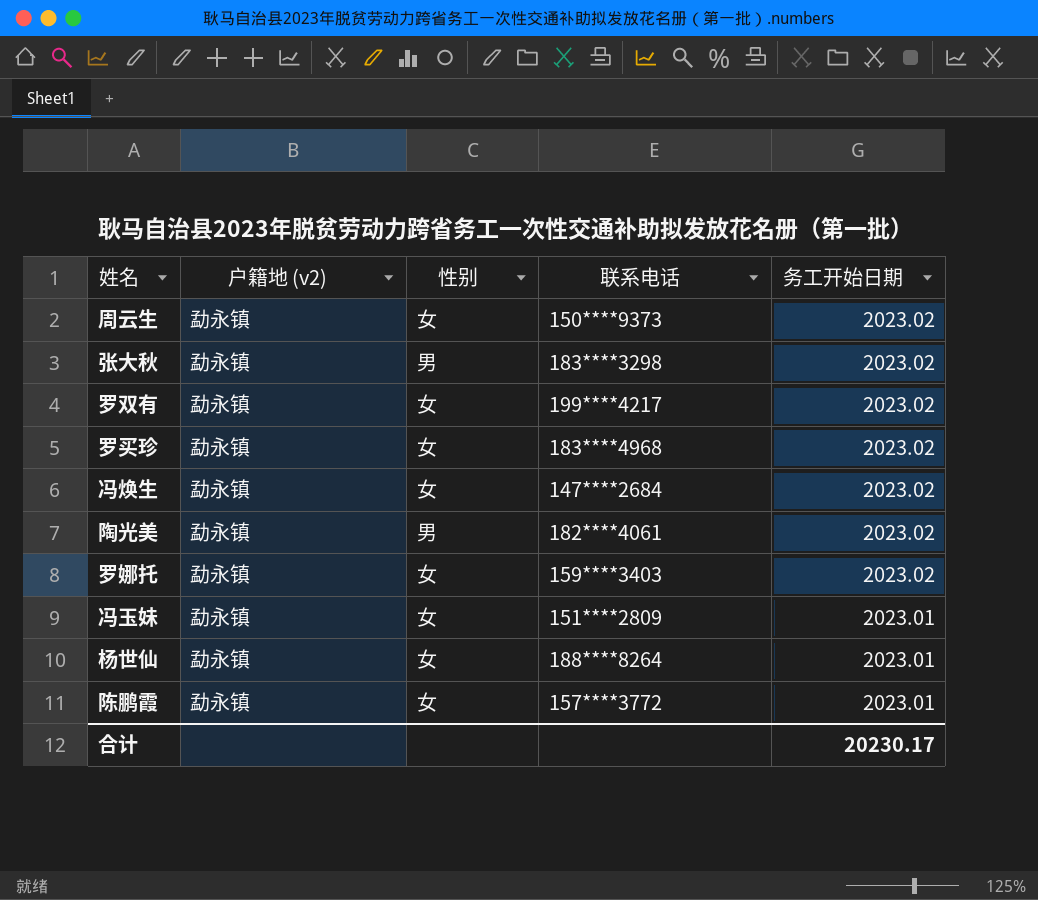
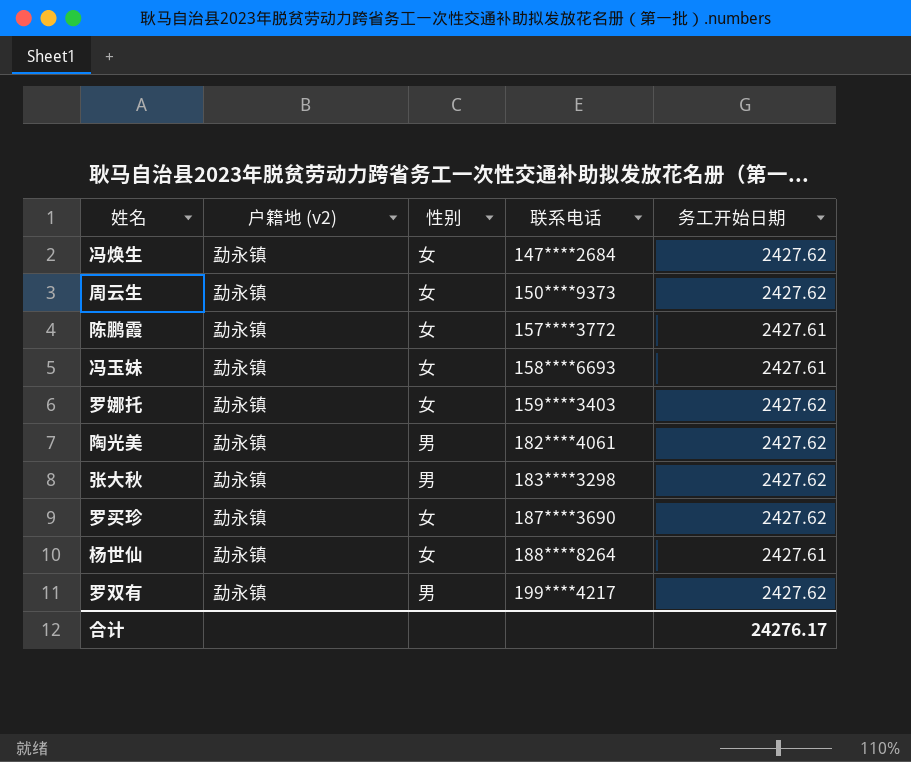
row order: 务工开始日期 descending -> 联系电话 ascending
冯焕生 | 务工开始日期: 2023.02 -> 2427.62
周云生 | 务工开始日期: 2023.02 -> 2427.62
陈鹏霞 | 务工开始日期: 2023.01 -> 2427.61
冯玉妹 | 联系电话: 151****2809 -> 158****6693
冯玉妹 | 务工开始日期: 2023.01 -> 2427.61
罗娜托 | 务工开始日期: 2023.02 -> 2427.62
陶光美 | 务工开始日期: 2023.02 -> 2427.62
张大秋 | 务工开始日期: 2023.02 -> 2427.62
罗买珍 | 联系电话: 183****4968 -> 187****3690
罗买珍 | 务工开始日期: 2023.02 -> 2427.62
杨世仙 | 务工开始日期: 2023.01 -> 2427.61
罗双有 | 性别: 女 -> 男
罗双有 | 务工开始日期: 2023.02 -> 2427.62
合计 | 务工开始日期: 20230.17 -> 24276.17

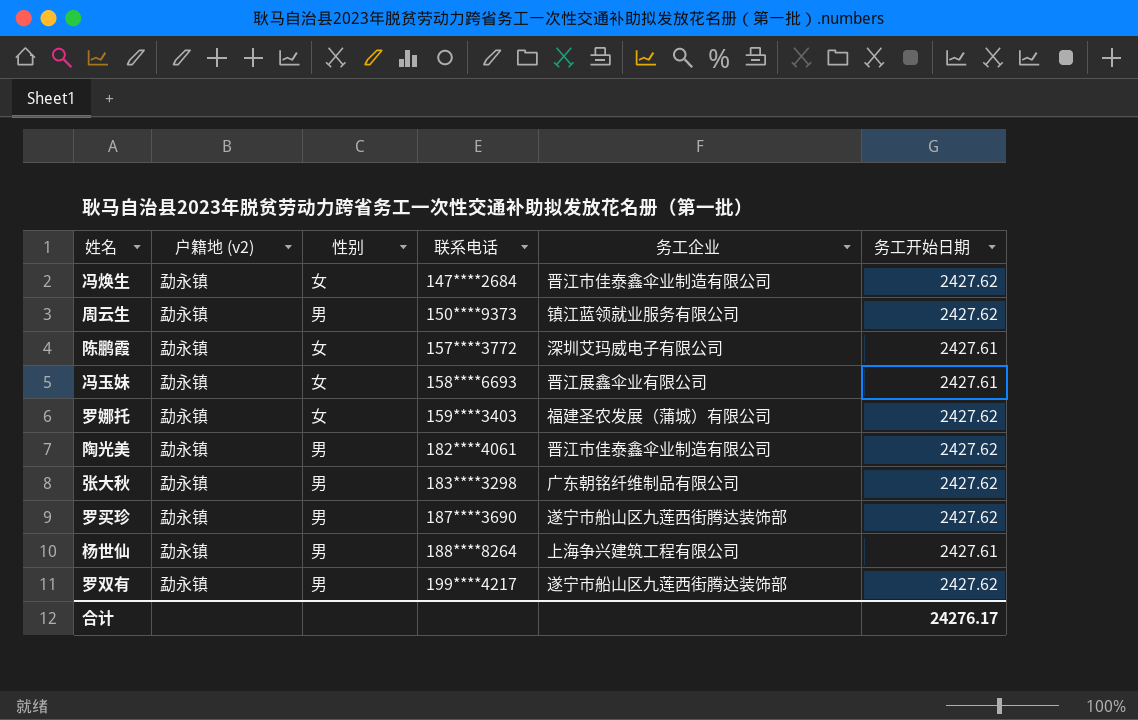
column 务工企业 | position: none -> 5
周云生 | 性别: 女 -> 男
罗买珍 | 性别: 女 -> 男
杨世仙 | 性别: 女 -> 男

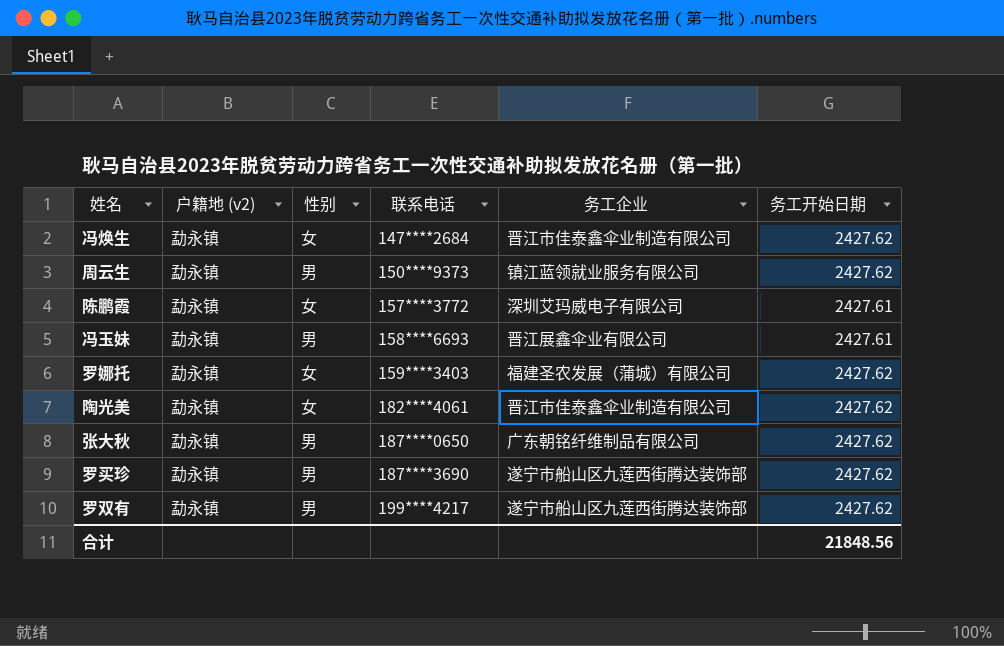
row 杨世仙: 勐永镇 | 男 | 188****8264 | 上海争兴建筑工程有限公司 | 2427.61 -> none
冯玉妹 | 性别: 女 -> 男
陶光美 | 性别: 男 -> 女
张大秋 | 联系电话: 183****3298 -> 187****0650
合计 | 务工开始日期: 24276.17 -> 21848.56

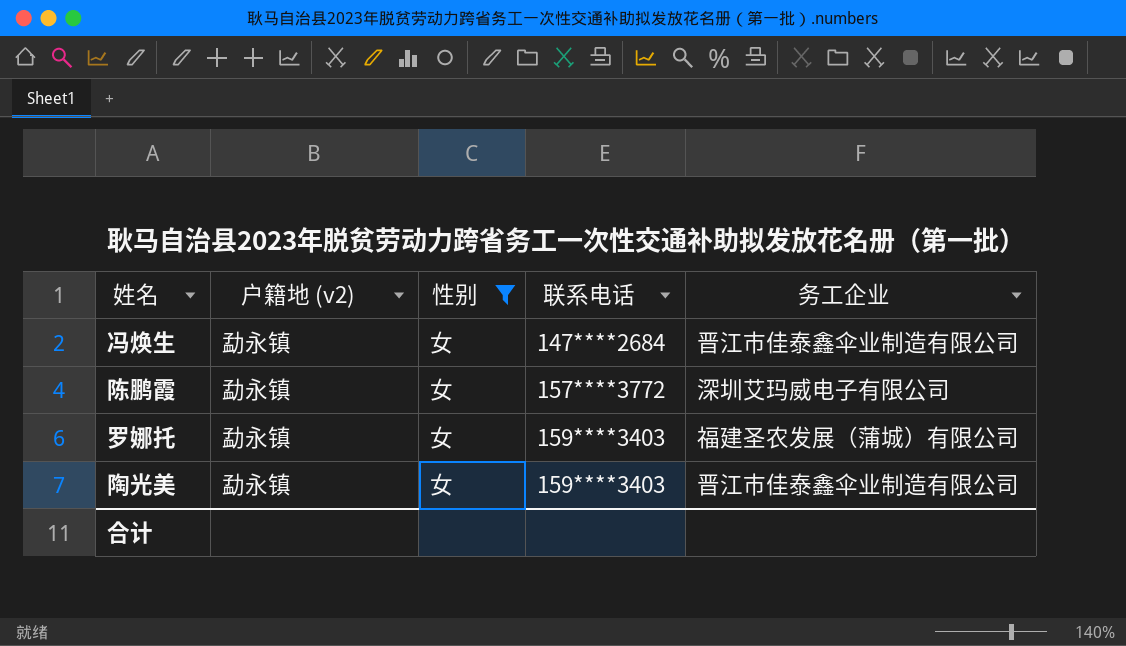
filter: none -> 性别 = 女
column 务工开始日期 | position: 6 -> none
陶光美 | 联系电话: 182****4061 -> 159****3403

